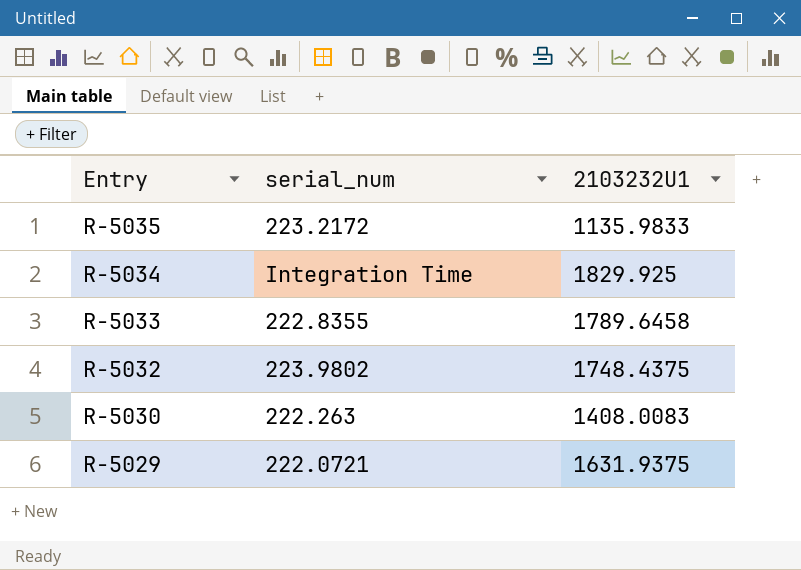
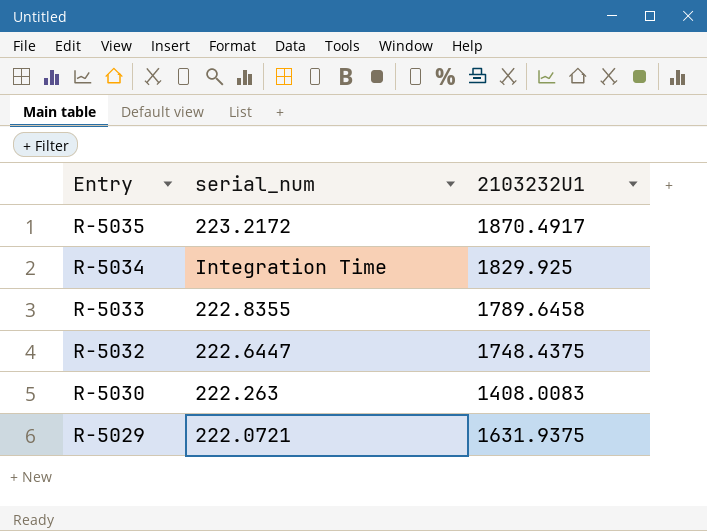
R-5035 | 2103232U1: 1135.9833 -> 1870.4917
R-5032 | serial_num: 223.9802 -> 222.6447

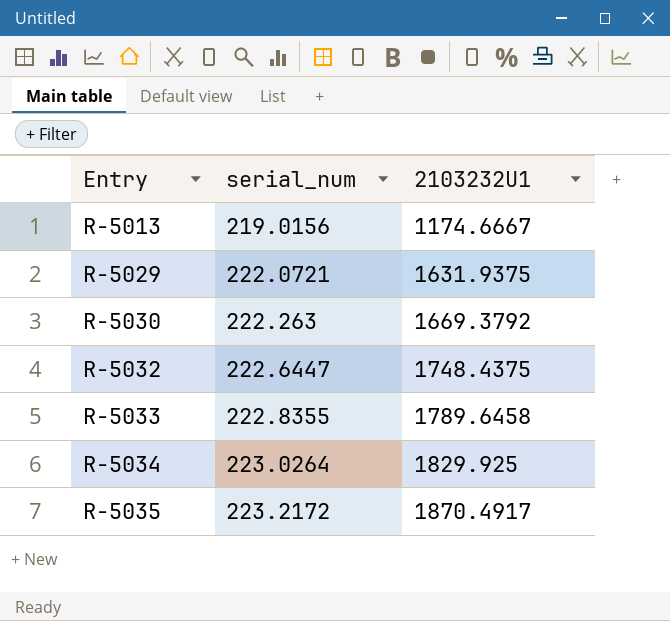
row order: Entry descending -> Entry ascending
row R-5013: none -> 219.0156 | 1174.6667
R-5030 | 2103232U1: 1408.0083 -> 1669.3792
R-5034 | serial_num: Integration Time -> 223.0264

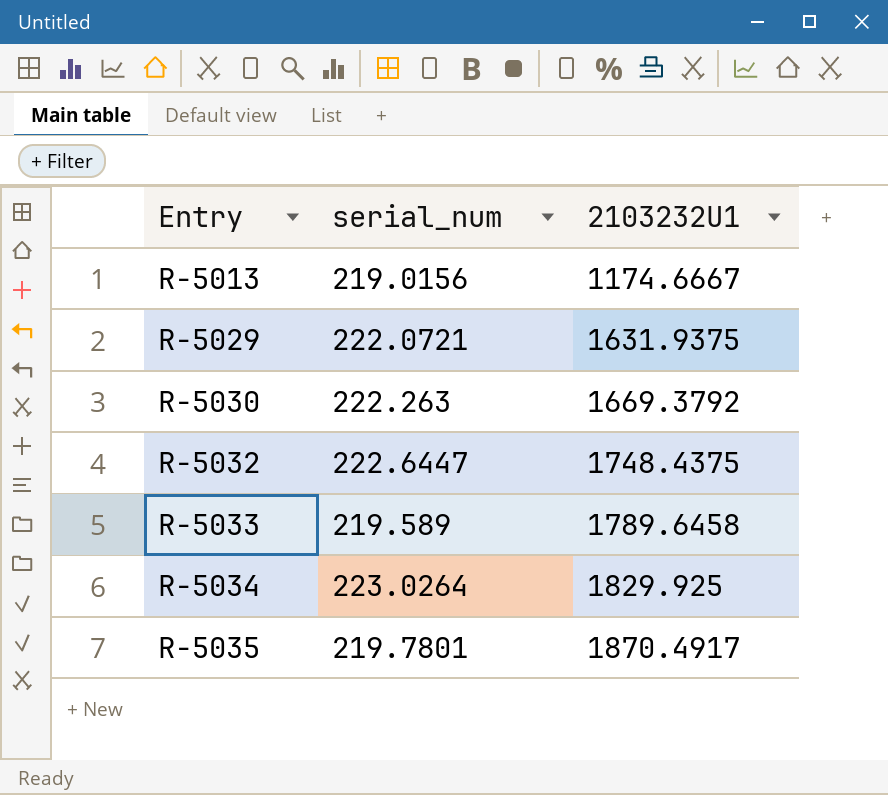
R-5033 | serial_num: 222.8355 -> 219.589
R-5035 | serial_num: 223.2172 -> 219.7801

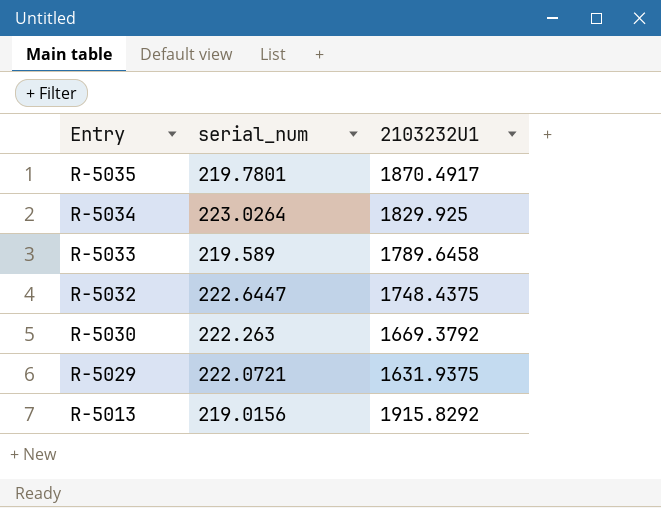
row order: Entry ascending -> Entry descending
R-5013 | 2103232U1: 1174.6667 -> 1915.8292

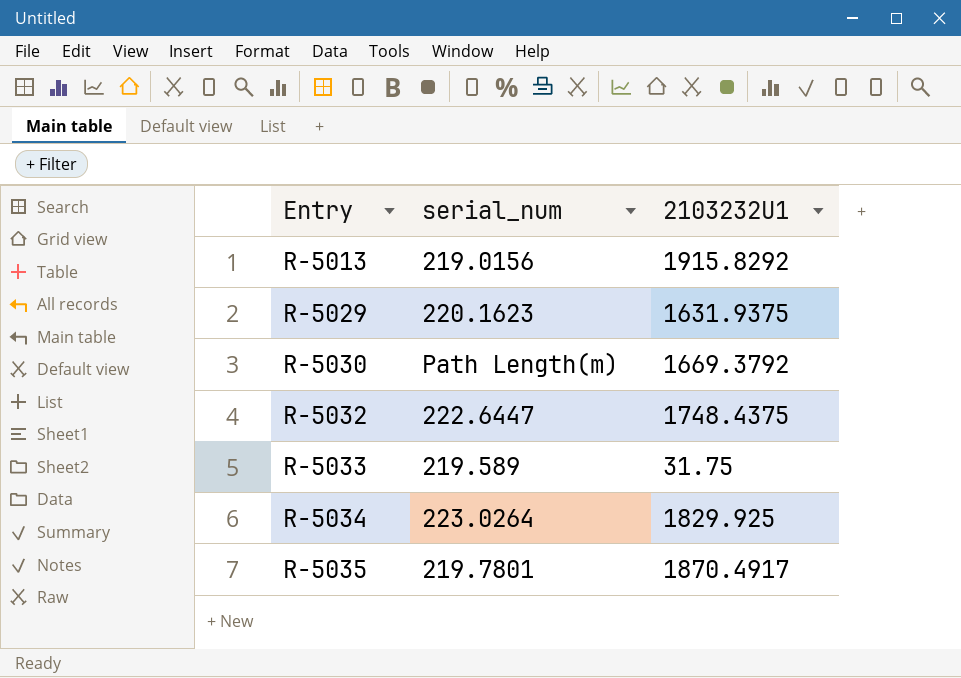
row order: Entry descending -> Entry ascending
R-5029 | serial_num: 222.0721 -> 220.1623
R-5030 | serial_num: 222.263 -> Path Length(m)
R-5033 | 2103232U1: 1789.6458 -> 31.75

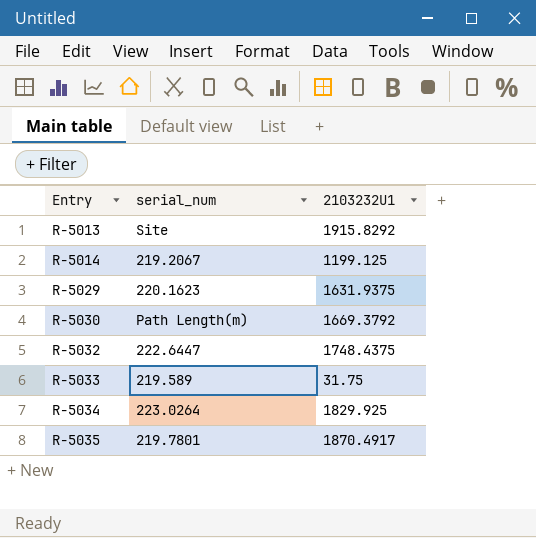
R-5013 | serial_num: 219.0156 -> Site
row R-5014: none -> 219.2067 | 1199.125

